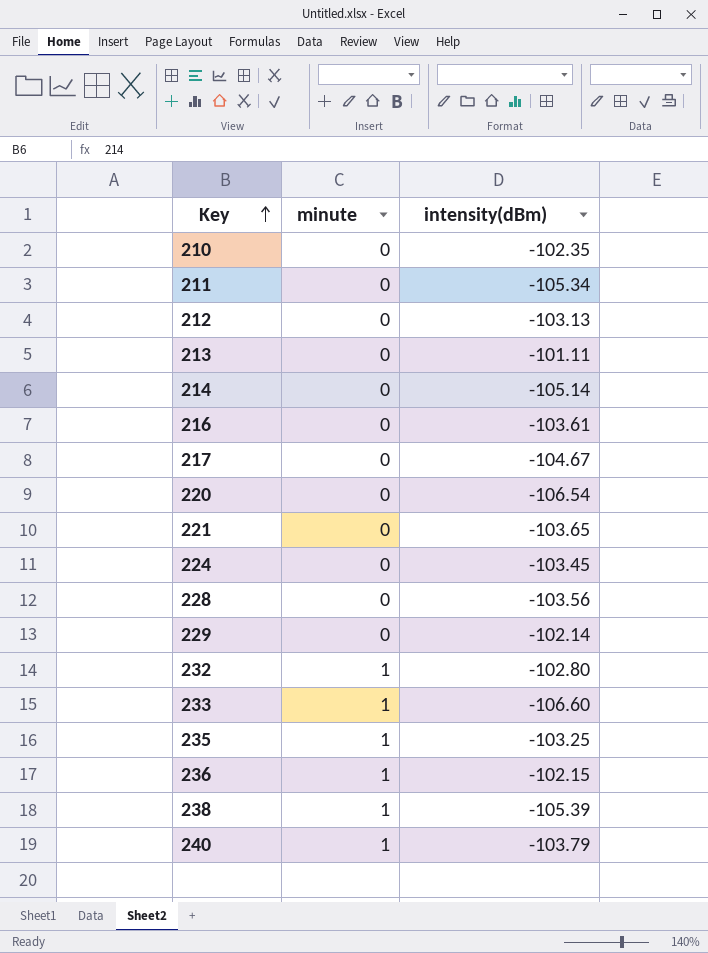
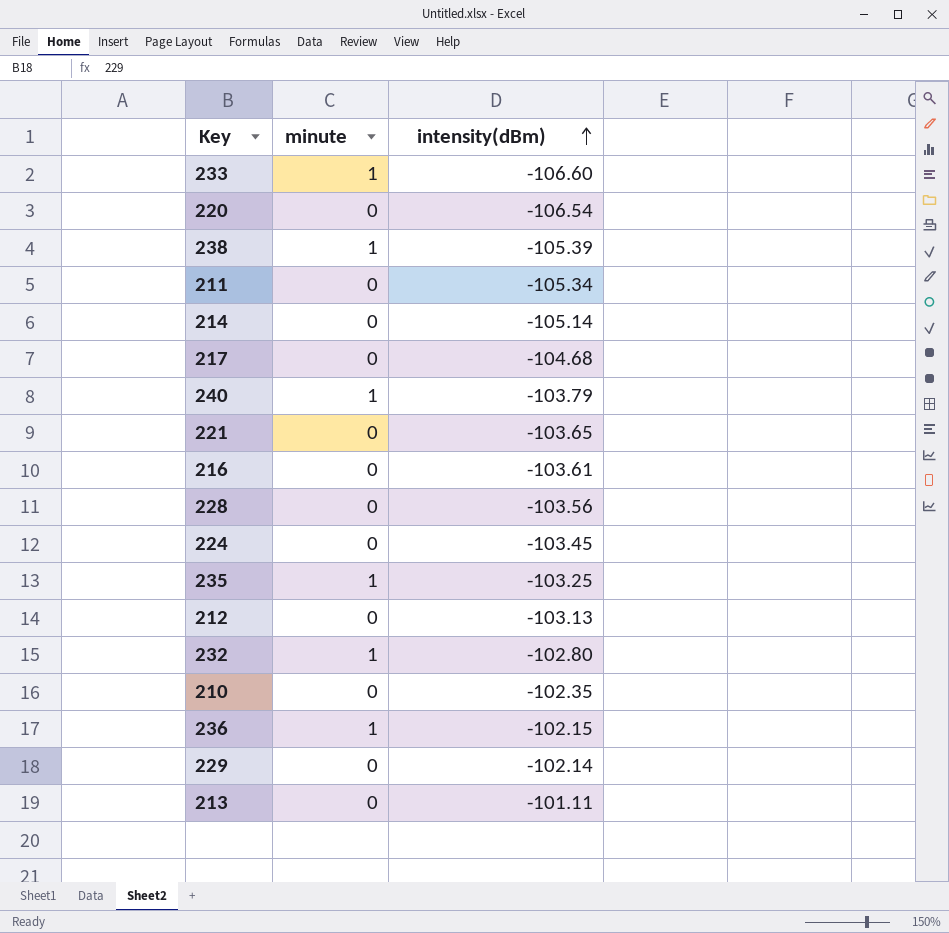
row order: Key ascending -> intensity(dBm) ascending
217 | intensity(dBm): -104.67 -> -104.68

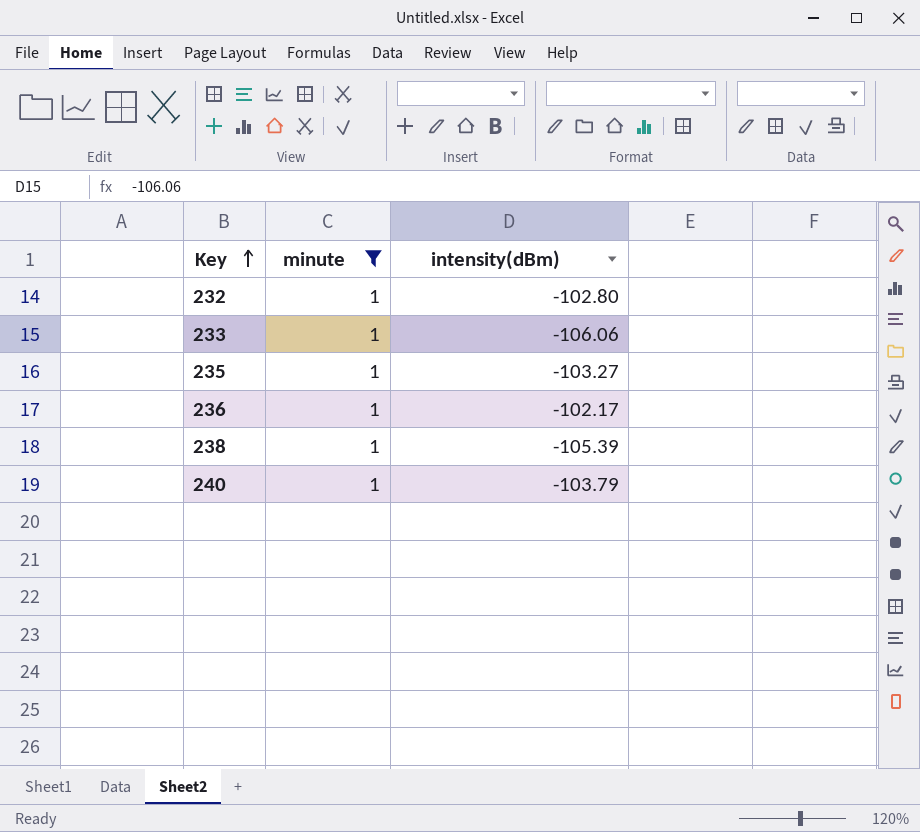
filter: none -> minute = 1
row order: intensity(dBm) ascending -> Key ascending
233 | intensity(dBm): -106.60 -> -106.06
235 | intensity(dBm): -103.25 -> -103.27
236 | intensity(dBm): -102.15 -> -102.17

